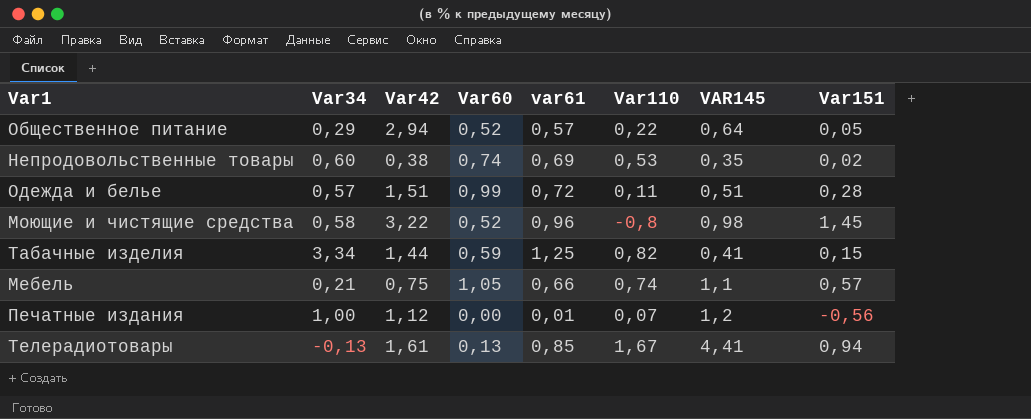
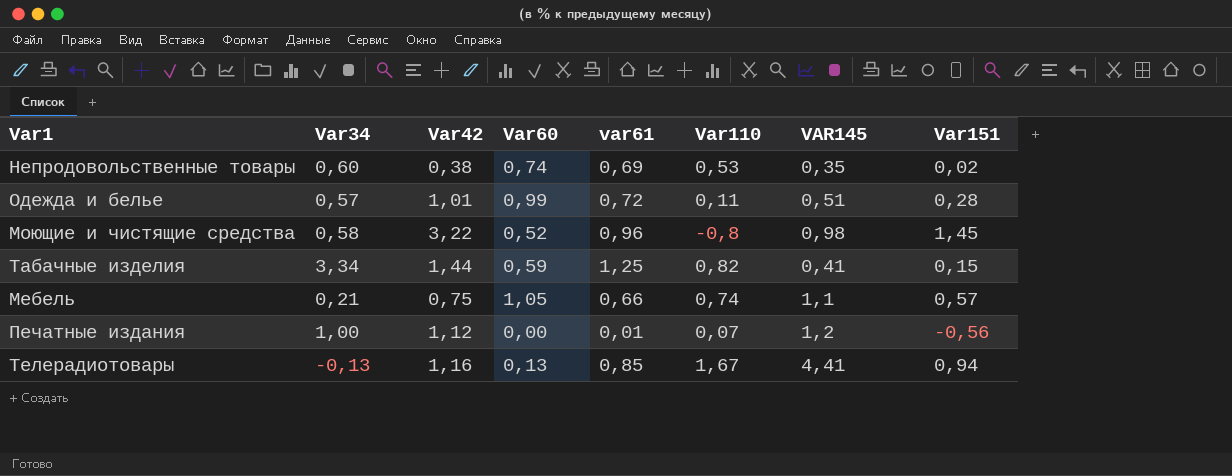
row Общественное питание: 0,29 | 2,94 | 0,52 | 0,57 | 0,22 | 0,64 | 0,05 -> none
Одежда и белье | Var42: 1,51 -> 1,01
Телерадиотовары | Var42: 1,61 -> 1,16

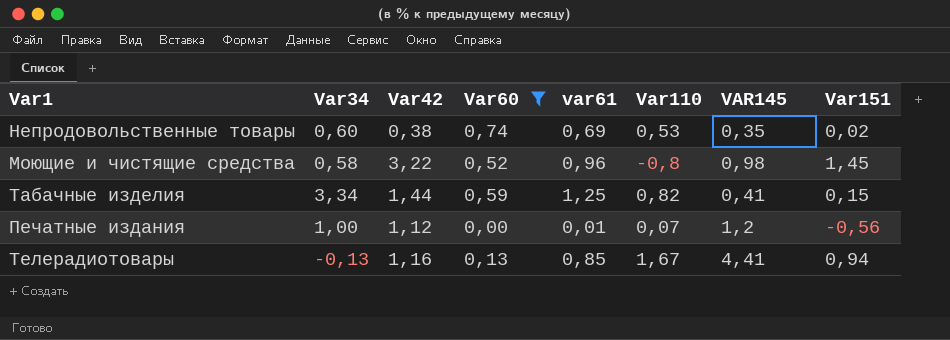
filter: none -> Var60 <= 0,74

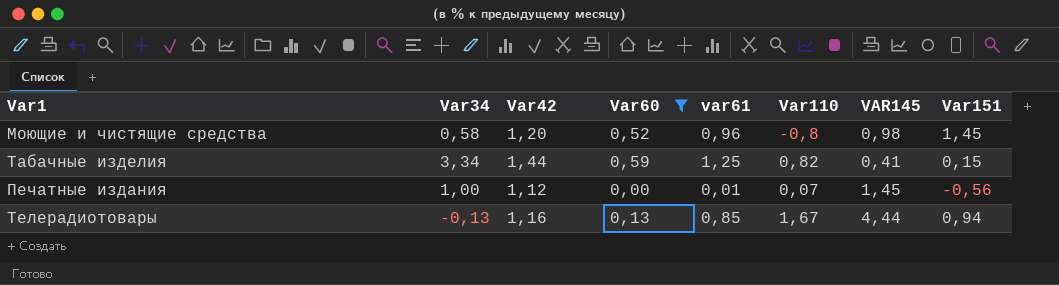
row Непродовольственные товары: 0,60 | 0,38 | 0,74 | 0,69 | 0,53 | 0,35 | 0,02 -> none
Моющие и чистящие средства | Var42: 3,22 -> 1,20
Печатные издания | VAR145: 1,2 -> 1,45
Телерадиотовары | VAR145: 4,41 -> 4,44

